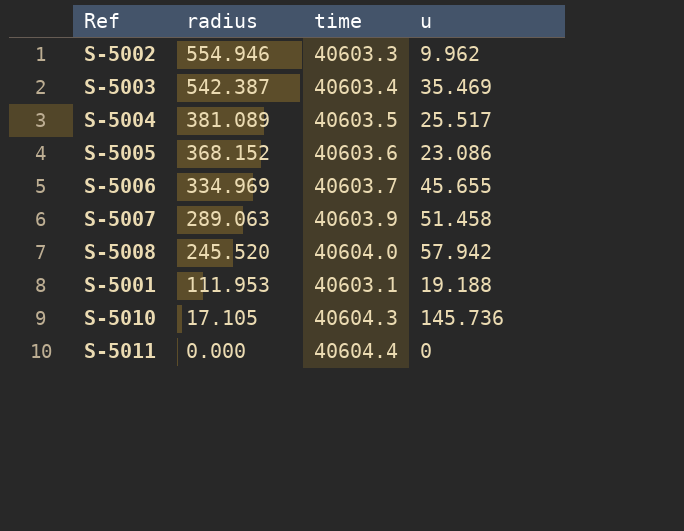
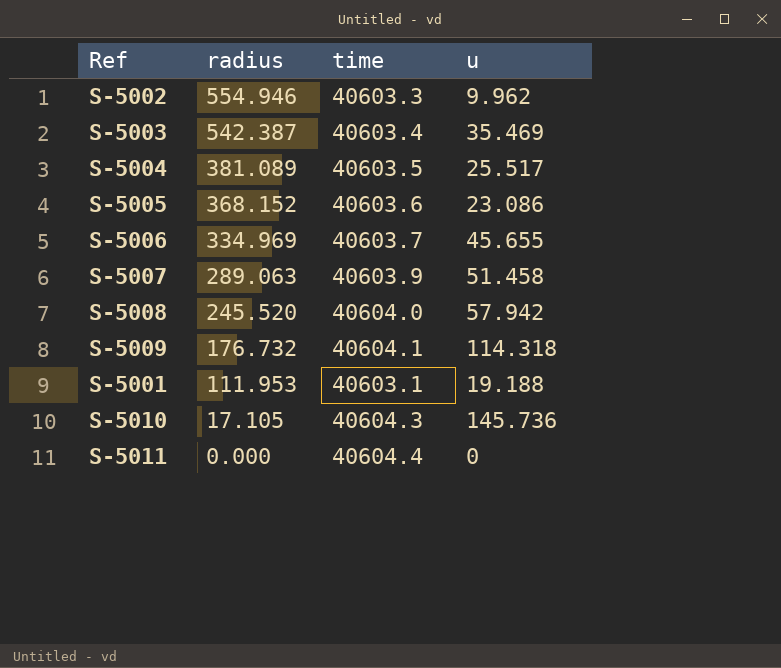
row S-5009: none -> 176.732 | 40604.1 | 114.318

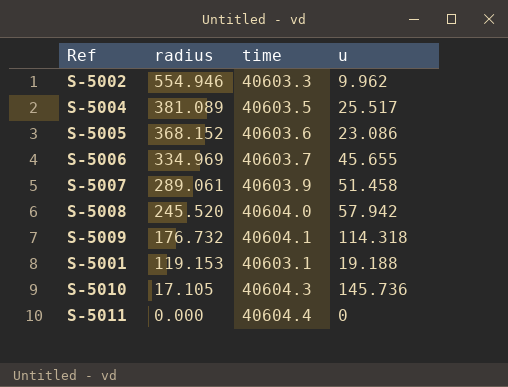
row S-5003: 542.387 | 40603.4 | 35.469 -> none
S-5007 | radius: 289.063 -> 289.061
S-5001 | radius: 111.953 -> 119.153

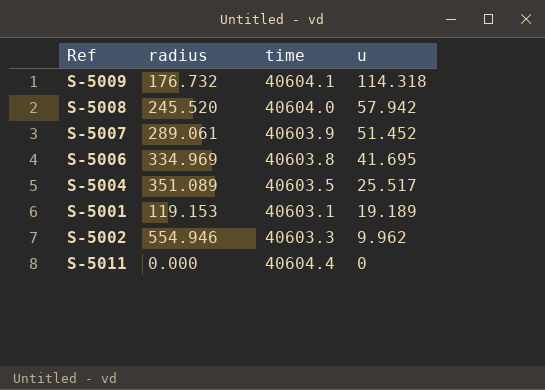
row order: radius descending -> u descending
row S-5005: 368.152 | 40603.6 | 23.086 -> none
row S-5010: 17.105 | 40604.3 | 145.736 -> none
S-5007 | u: 51.458 -> 51.452
S-5006 | time: 40603.7 -> 40603.8
S-5006 | u: 45.655 -> 41.695
S-5004 | radius: 381.089 -> 351.089
S-5001 | u: 19.188 -> 19.189

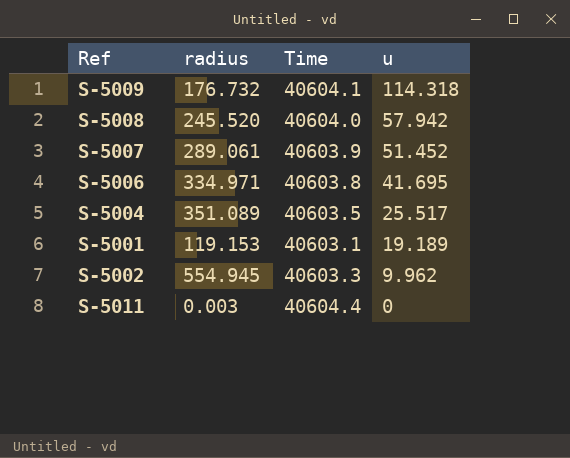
column name: time -> Time
S-5006 | radius: 334.969 -> 334.971
S-5002 | radius: 554.946 -> 554.945
S-5011 | radius: 0.000 -> 0.003

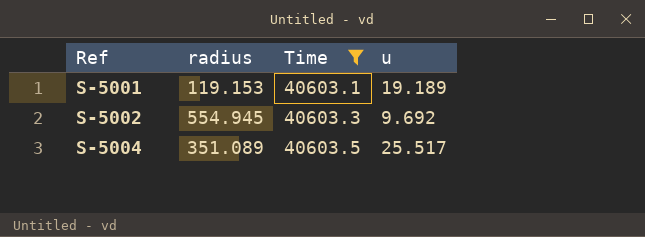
filter: none -> Time <= 40603.5
row order: u descending -> Ref ascending
S-5002 | u: 9.962 -> 9.692

